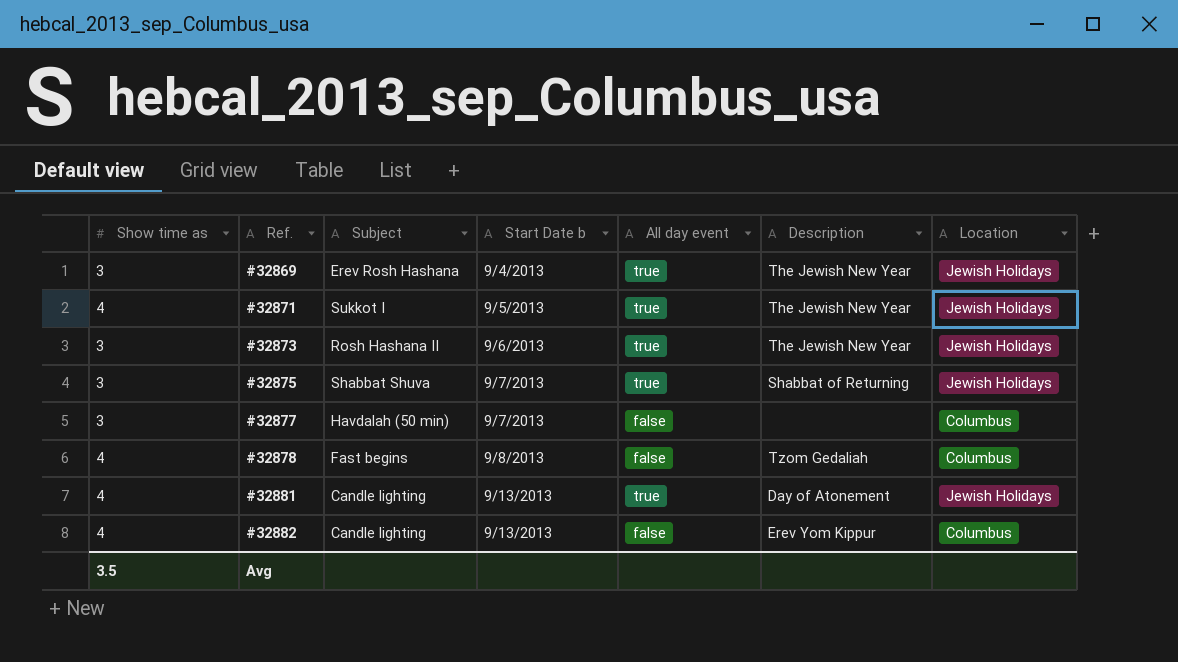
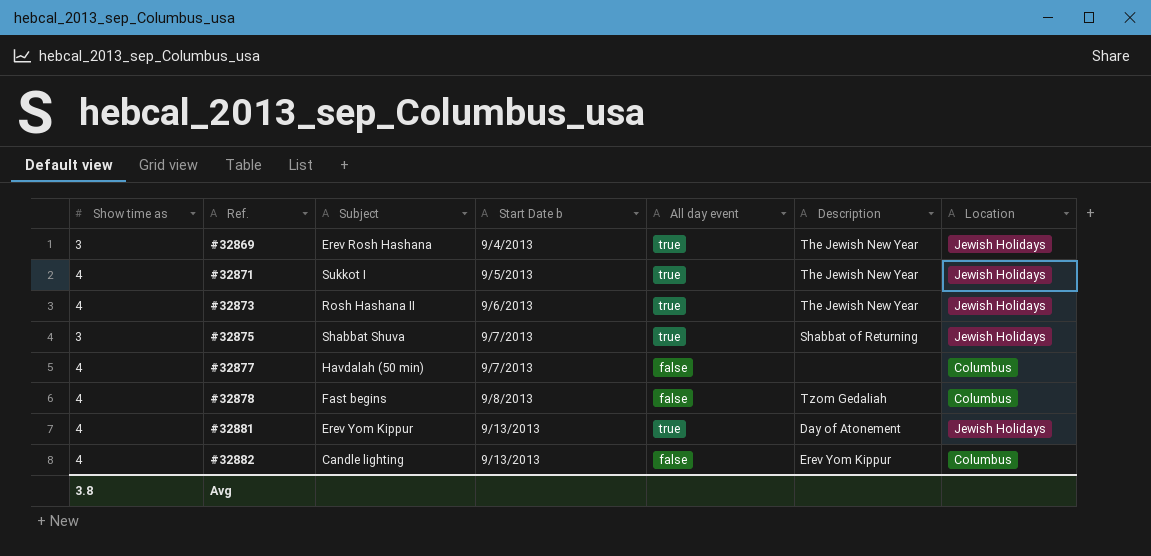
#32873 | Show time as: 3 -> 4
#32877 | Show time as: 3 -> 4
#32881 | Subject: Candle lighting -> Erev Yom Kippur
Avg | Show time as: 3.5 -> 3.8

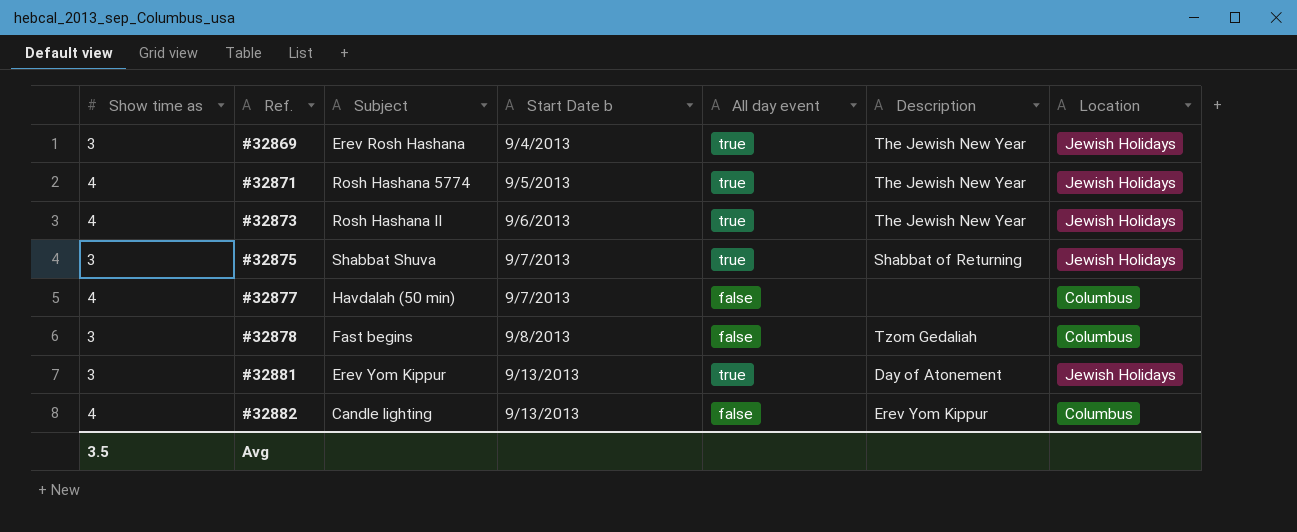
#32871 | Subject: Sukkot I -> Rosh Hashana 5774
#32878 | Show time as: 4 -> 3
#32881 | Show time as: 4 -> 3
Avg | Show time as: 3.8 -> 3.5

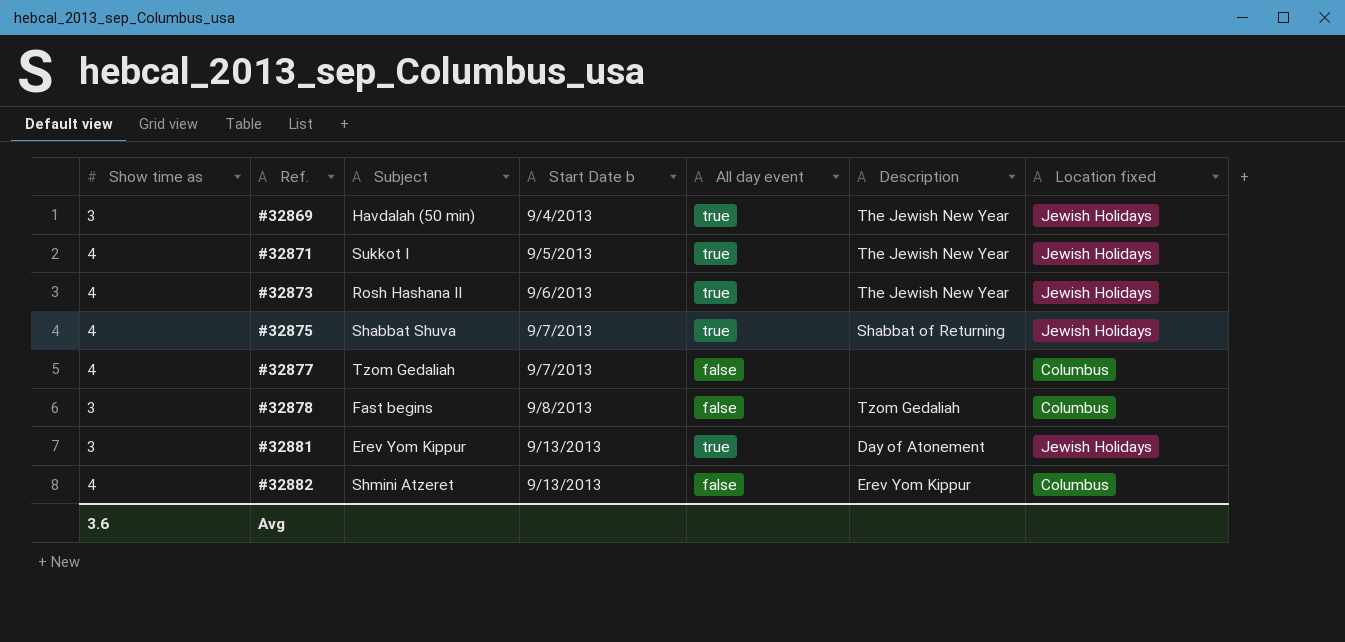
column name: Location -> Location fixed
#32869 | Subject: Erev Rosh Hashana -> Havdalah (50 min)
#32871 | Subject: Rosh Hashana 5774 -> Sukkot I
#32875 | Show time as: 3 -> 4
#32877 | Subject: Havdalah (50 min) -> Tzom Gedaliah
#32882 | Subject: Candle lighting -> Shmini Atzeret
Avg | Show time as: 3.5 -> 3.6

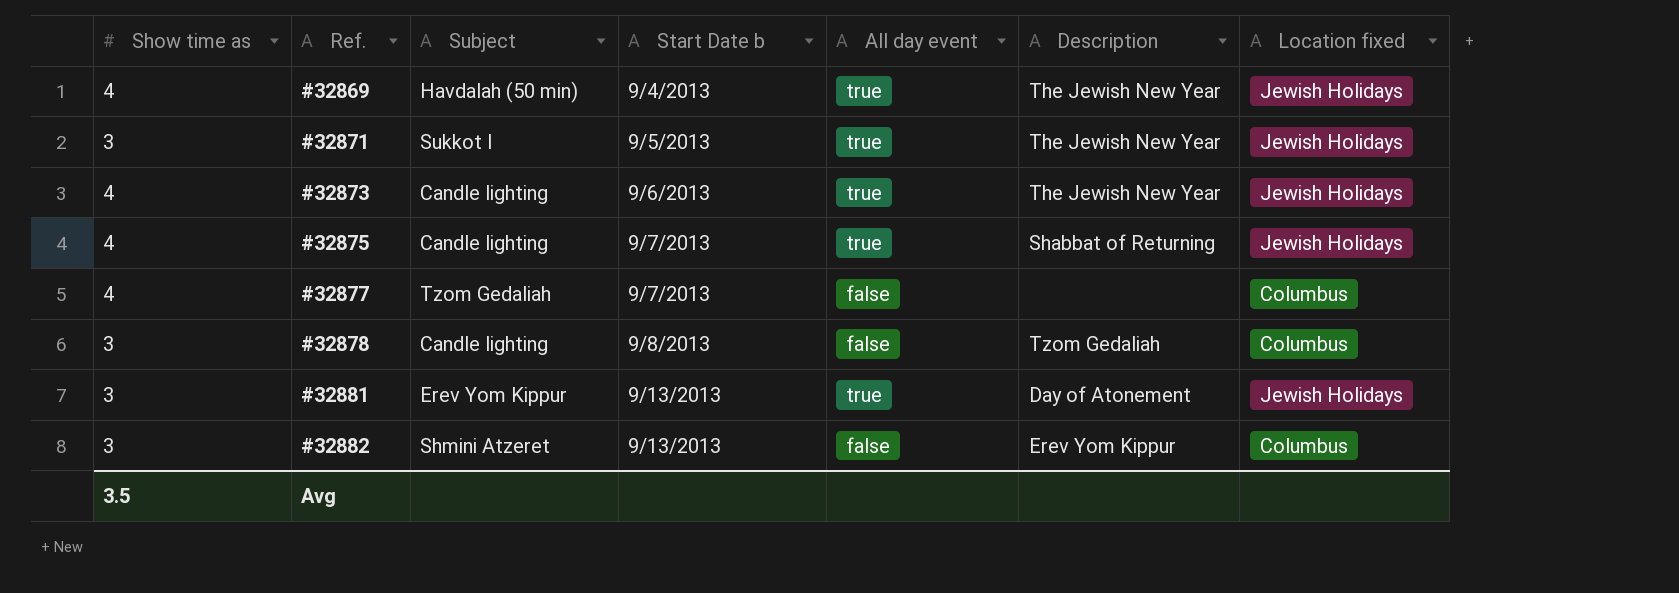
#32869 | Show time as: 3 -> 4
#32871 | Show time as: 4 -> 3
#32873 | Subject: Rosh Hashana II -> Candle lighting
#32875 | Subject: Shabbat Shuva -> Candle lighting
#32878 | Subject: Fast begins -> Candle lighting
#32882 | Show time as: 4 -> 3
Avg | Show time as: 3.6 -> 3.5

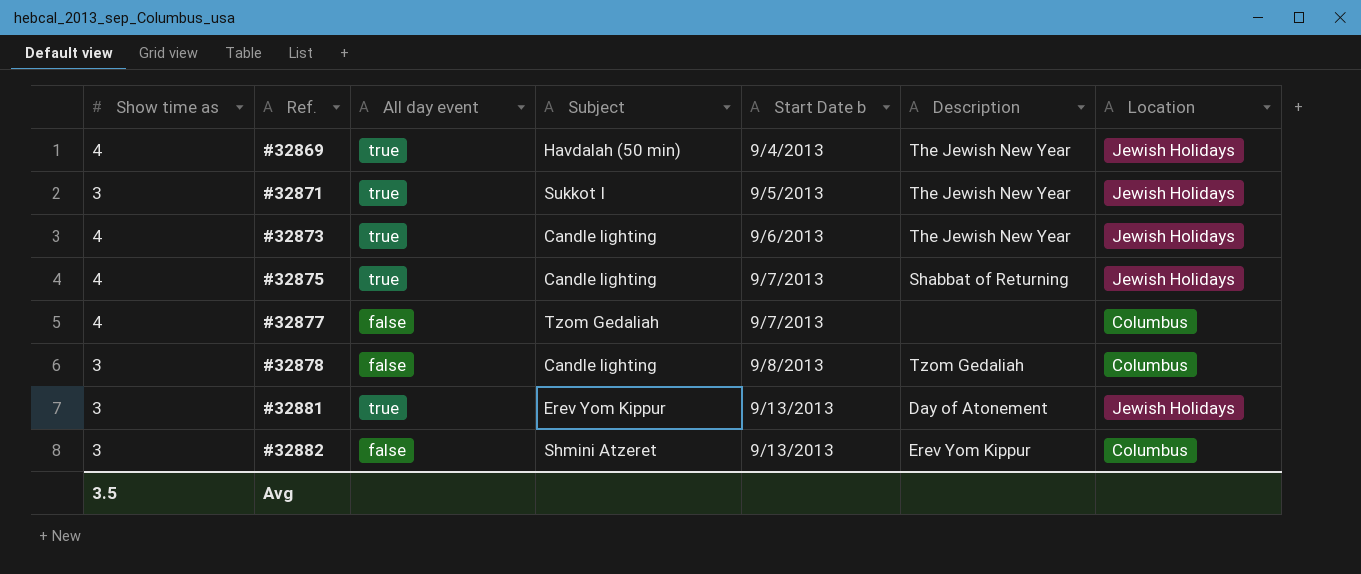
column All day event | position: 5 -> 3
column name: Location fixed -> Location

